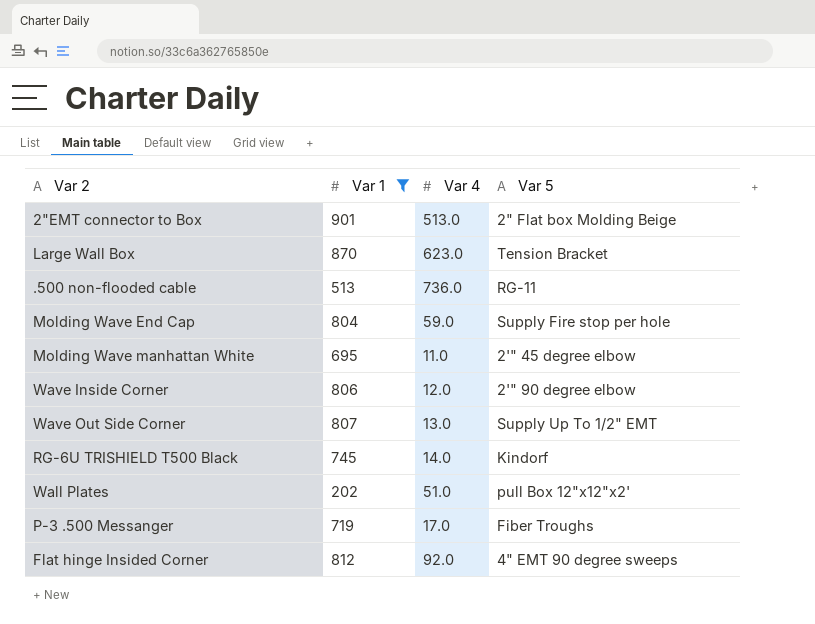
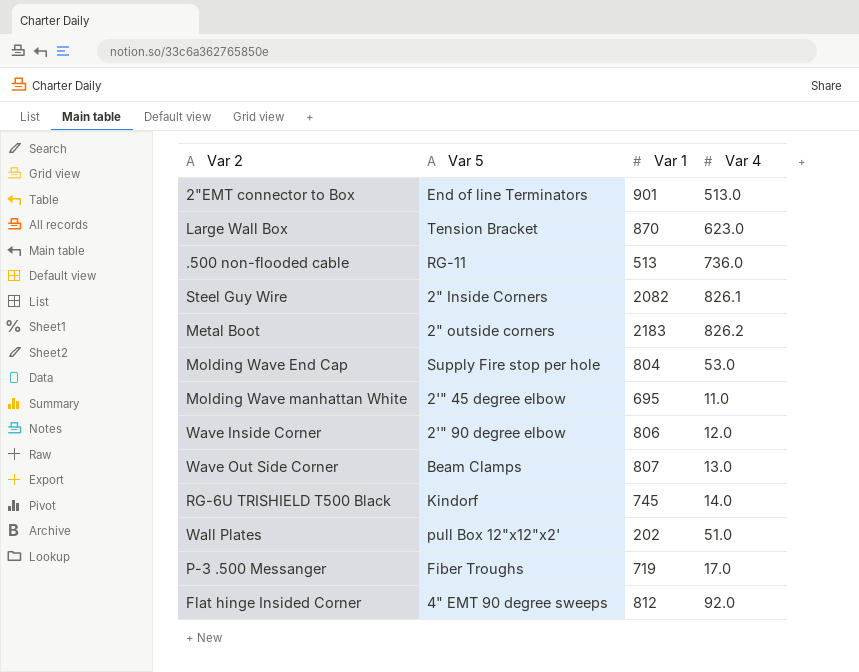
filter: Var 1 <= 901 -> none
column Var 5 | position: 4 -> 2
2"EMT connector to Box | Var 5: 2" Flat box Molding Beige -> End of line Terminators
Molding Wave End Cap | Var 4: 59.0 -> 53.0
Wave Out Side Corner | Var 5: Supply Up To 1/2" EMT -> Beam Clamps

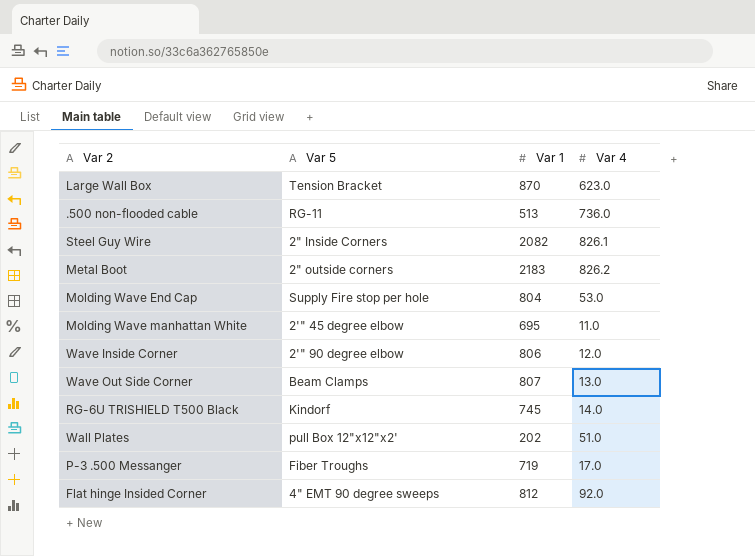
row 2"EMT connector to Box: End of line Terminators | 901 | 513.0 -> none

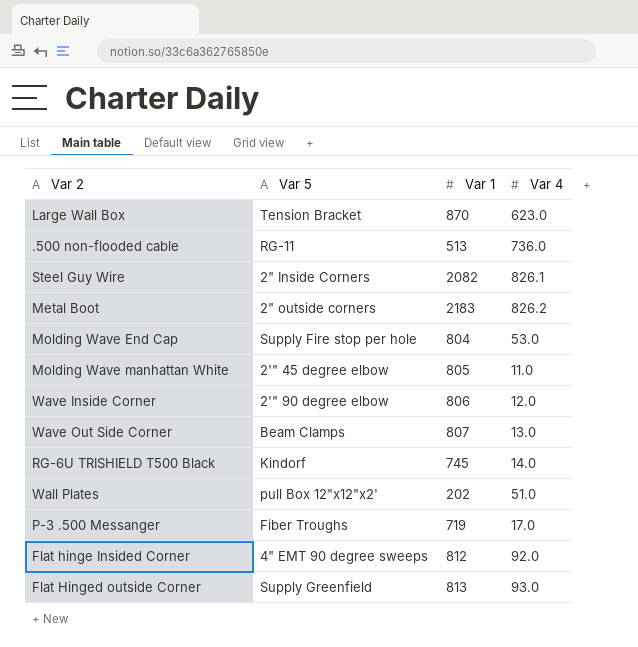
Molding Wave manhattan White | Var 1: 695 -> 805
row Flat Hinged outside Corner: none -> Supply Greenfield | 813 | 93.0

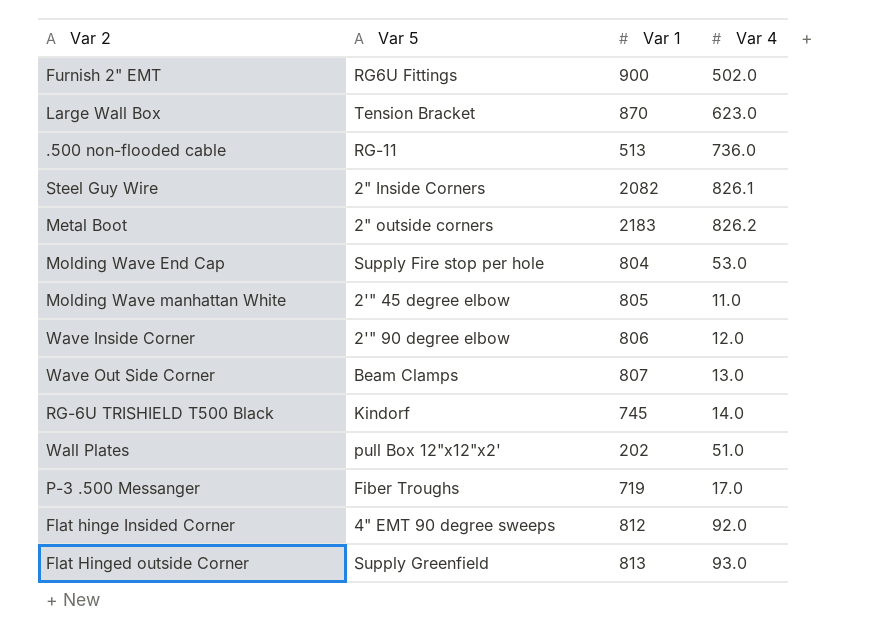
row Furnish 2" EMT: none -> RG6U Fittings | 900 | 502.0

